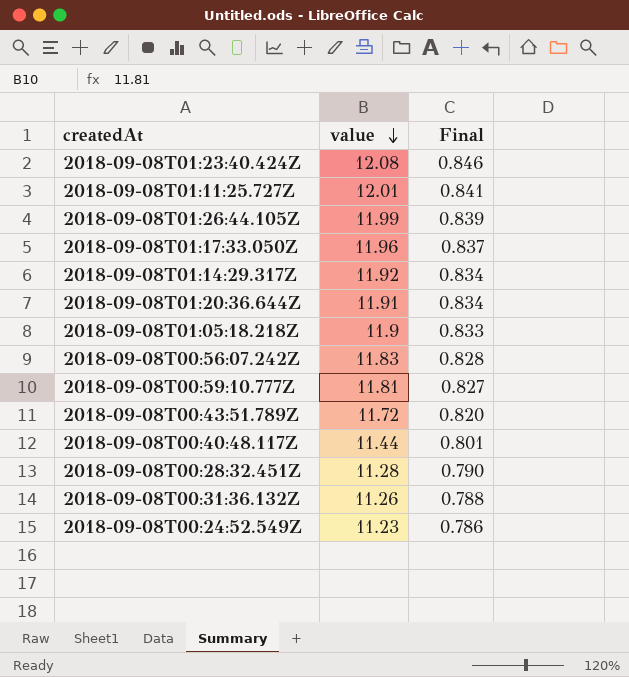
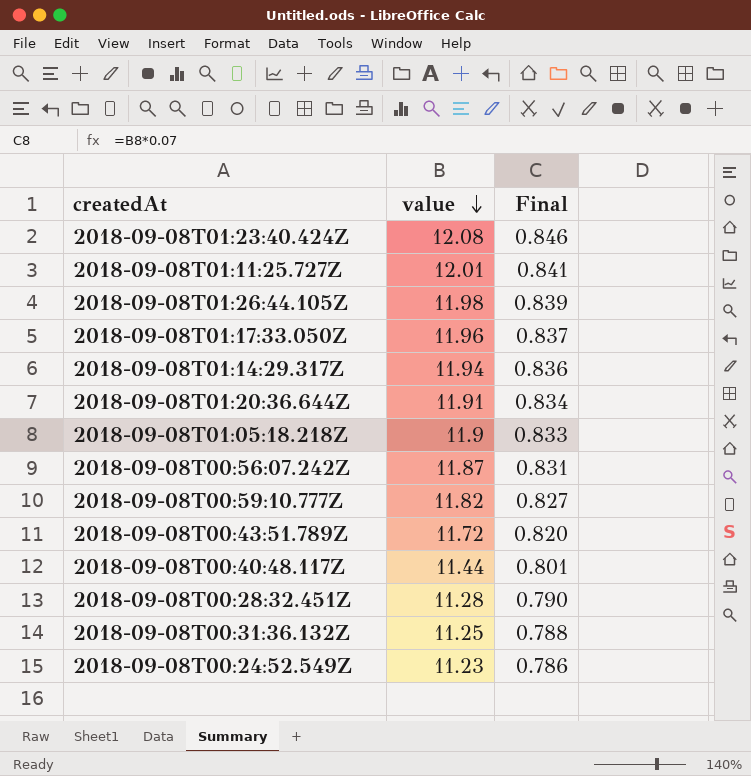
2018-09-08T01:26:44.105Z | value: 11.99 -> 11.98
2018-09-08T01:14:29.317Z | value: 11.92 -> 11.94
2018-09-08T01:14:29.317Z | Final: 0.834 -> 0.836
2018-09-08T00:56:07.242Z | value: 11.83 -> 11.87
2018-09-08T00:56:07.242Z | Final: 0.828 -> 0.831
2018-09-08T00:59:10.777Z | value: 11.81 -> 11.82
2018-09-08T00:31:36.132Z | value: 11.26 -> 11.25

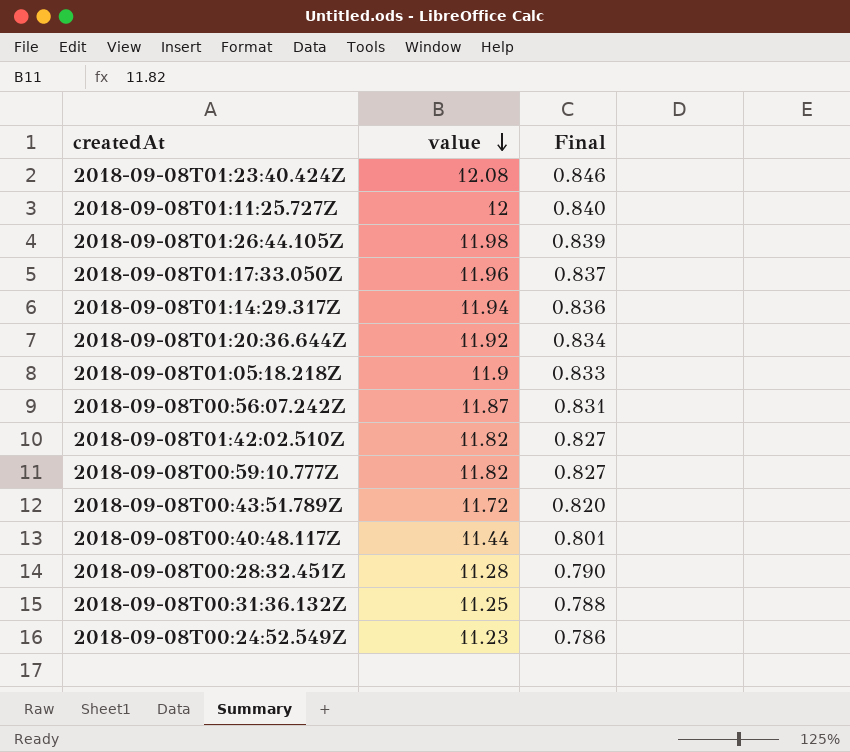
2018-09-08T01:11:25.727Z | value: 12.01 -> 12
2018-09-08T01:11:25.727Z | Final: 0.841 -> 0.840
2018-09-08T01:20:36.644Z | value: 11.91 -> 11.92
row 2018-09-08T01:42:02.510Z: none -> 11.82 | 0.827

